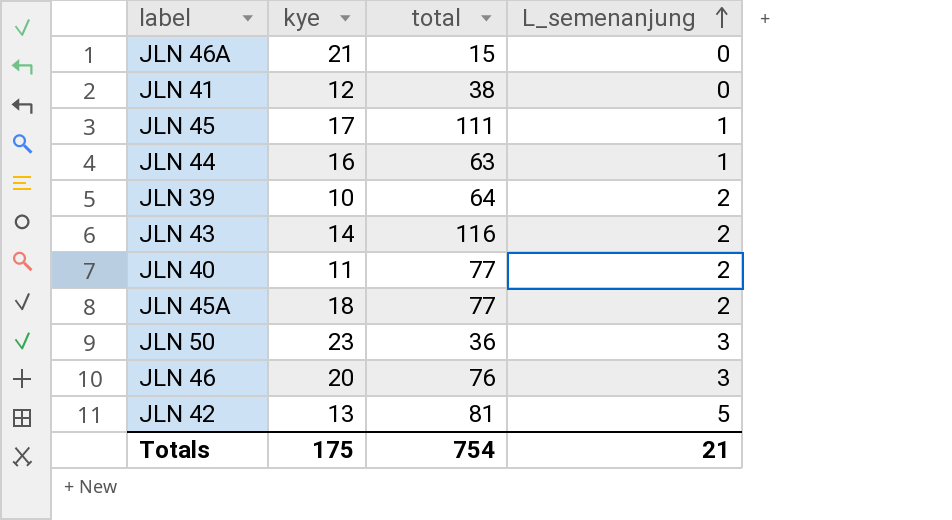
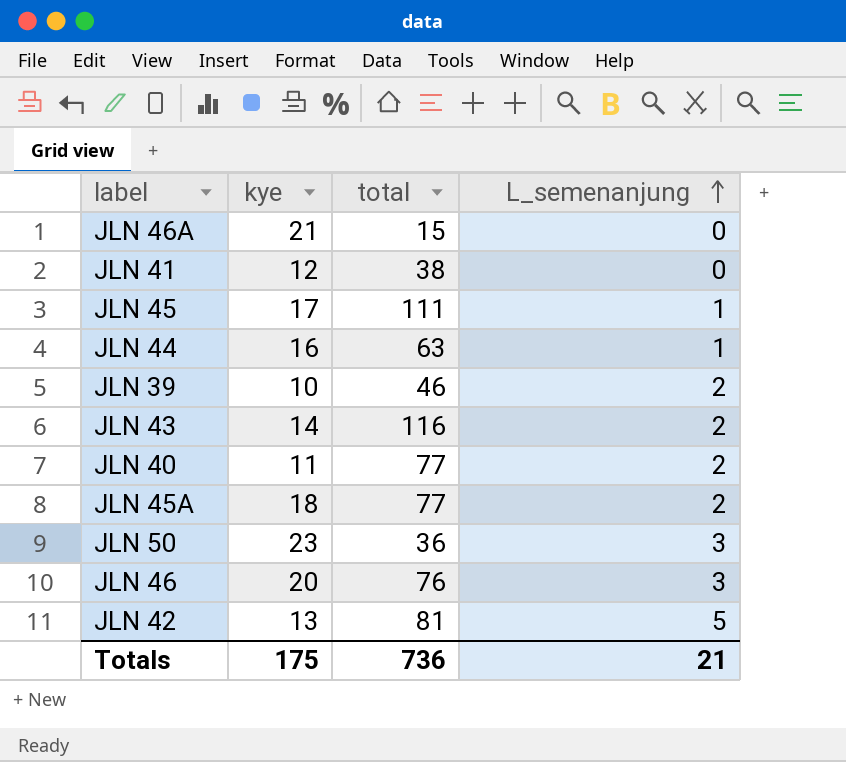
JLN 39 | total: 64 -> 46
Totals | total: 754 -> 736

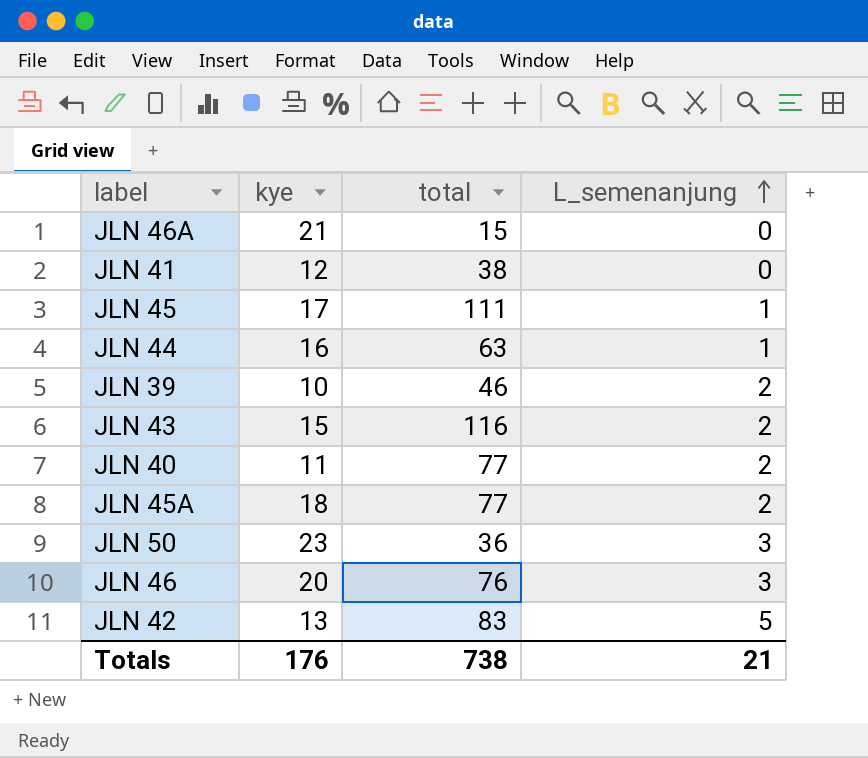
JLN 43 | kye: 14 -> 15
JLN 42 | total: 81 -> 83
Totals | kye: 175 -> 176
Totals | total: 736 -> 738

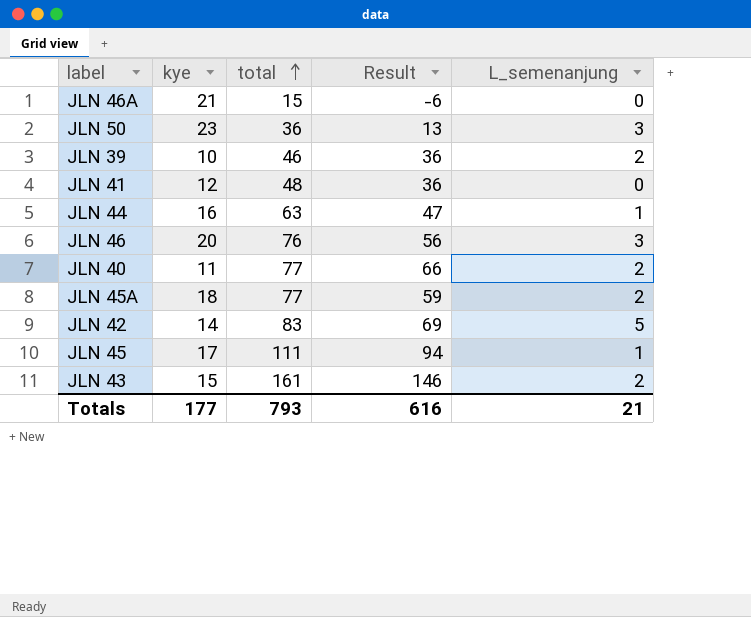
row order: L_semenanjung ascending -> total ascending
column Result | formula: none -> [total] - [kye]
JLN 41 | total: 38 -> 48
JLN 42 | kye: 13 -> 14
JLN 43 | total: 116 -> 161
Totals | kye: 176 -> 177
Totals | total: 738 -> 793

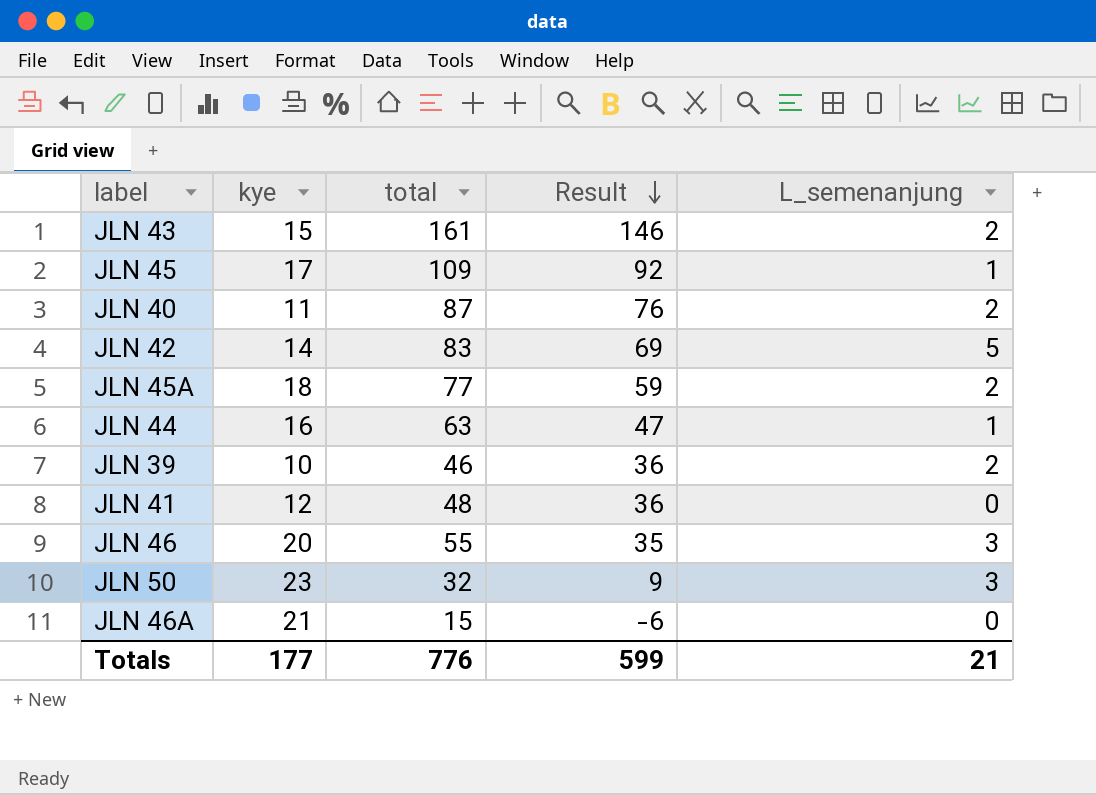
row order: total ascending -> Result descending
JLN 45 | total: 111 -> 109
JLN 45 | Result: 94 -> 92
JLN 40 | total: 77 -> 87
JLN 40 | Result: 66 -> 76
JLN 46 | total: 76 -> 55
JLN 46 | Result: 56 -> 35
JLN 50 | total: 36 -> 32
JLN 50 | Result: 13 -> 9
Totals | total: 793 -> 776
Totals | Result: 616 -> 599

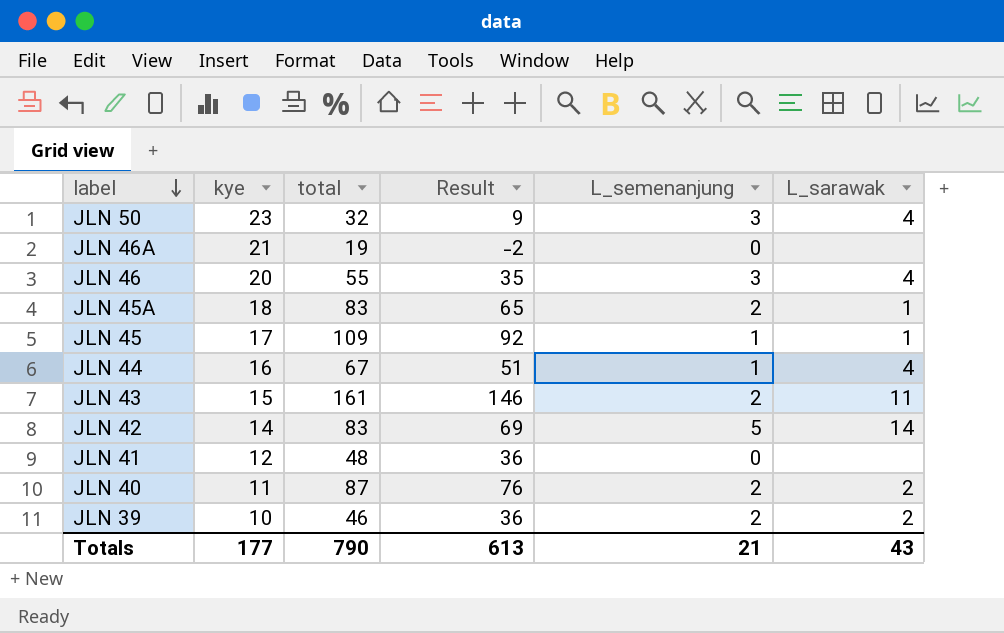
row order: Result descending -> label descending
column L_sarawak | position: none -> 6
JLN 46A | total: 15 -> 19
JLN 46A | Result: -6 -> -2
JLN 45A | total: 77 -> 83
JLN 45A | Result: 59 -> 65
JLN 44 | total: 63 -> 67
JLN 44 | Result: 47 -> 51
Totals | total: 776 -> 790
Totals | Result: 599 -> 613

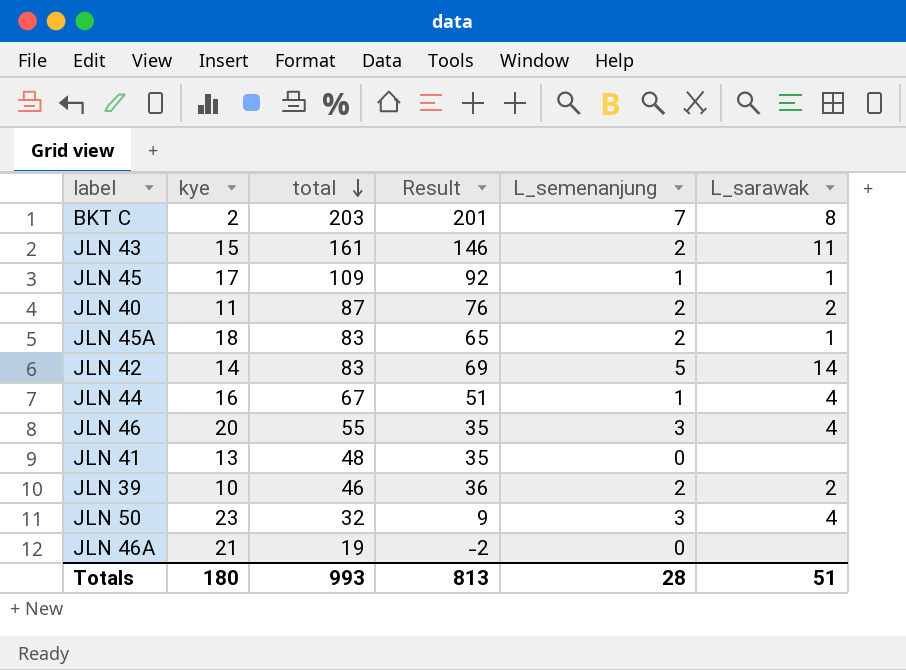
row order: label descending -> total descending
row BKT C: none -> 2 | 203 | 201 | 7 | 8
JLN 41 | kye: 12 -> 13
JLN 41 | Result: 36 -> 35
Totals | kye: 177 -> 180
Totals | total: 790 -> 993
Totals | Result: 613 -> 813
Totals | L_semenanjung: 21 -> 28
Totals | L_sarawak: 43 -> 51

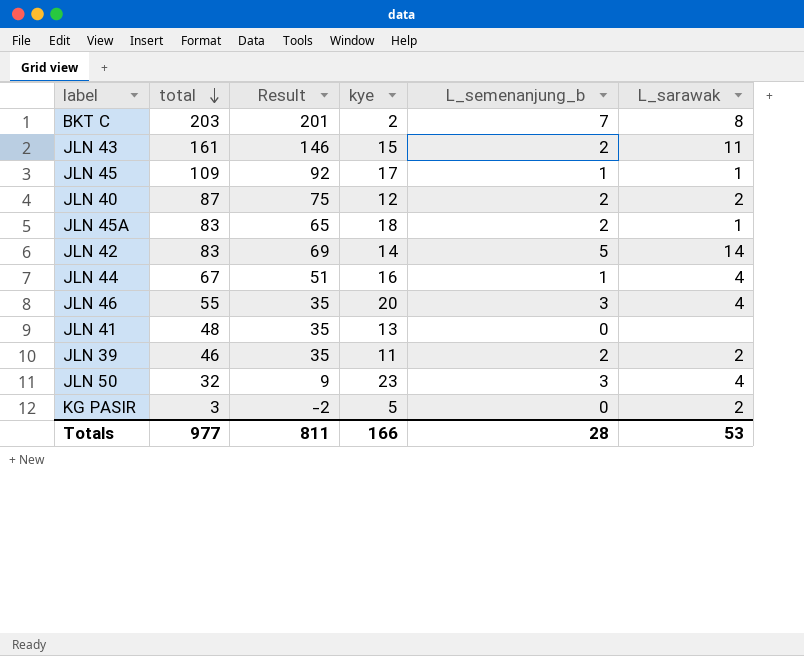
column kye | position: 2 -> 4
column name: L_semenanjung -> L_semenanjung_b
row JLN 46A: 21 | 19 | -2 | 0 | none -> none
JLN 40 | Result: 76 -> 75
JLN 40 | kye: 11 -> 12
JLN 39 | Result: 36 -> 35
JLN 39 | kye: 10 -> 11
row KG PASIR: none -> 3 | -2 | 5 | 0 | 2
Totals | total: 993 -> 977
Totals | Result: 813 -> 811
Totals | kye: 180 -> 166
Totals | L_sarawak: 51 -> 53

